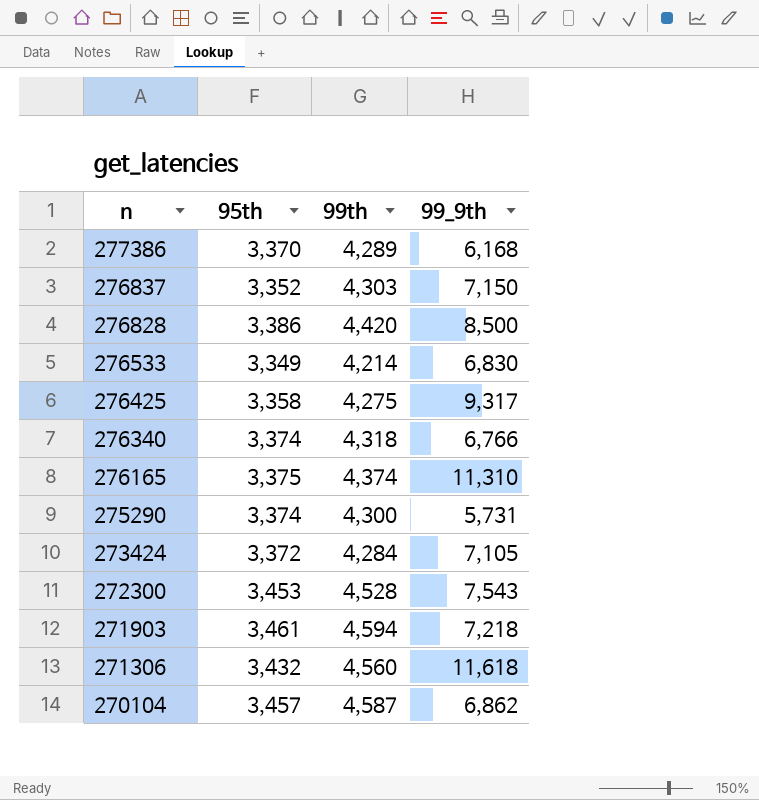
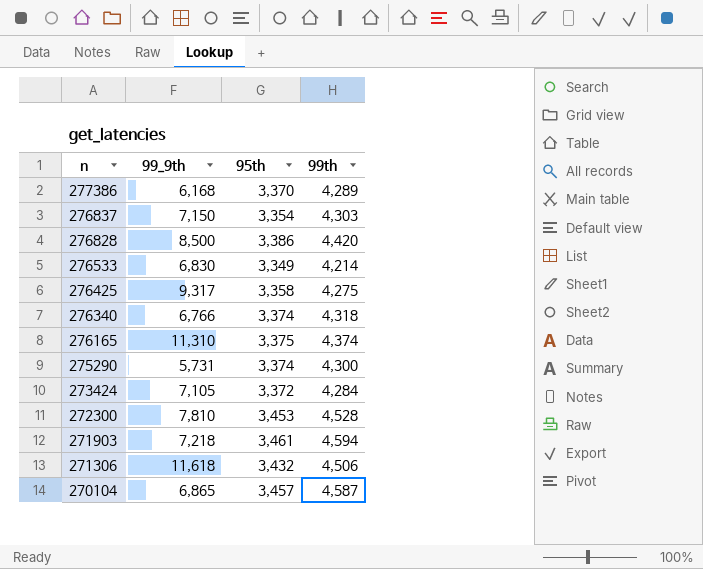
column 99_9th | position: 4 -> 2
276837 | 95th: 3,352 -> 3,354
272300 | 99_9th: 7,543 -> 7,810
271306 | 99th: 4,560 -> 4,506
270104 | 99_9th: 6,862 -> 6,865

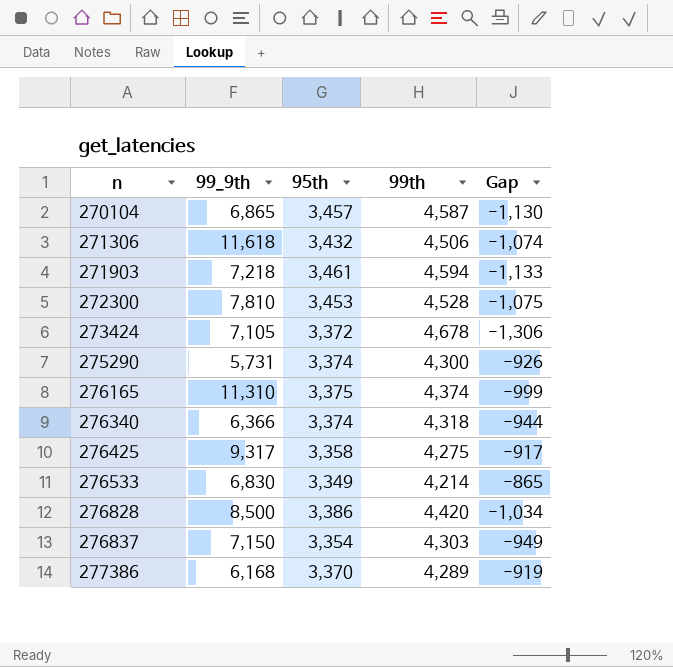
row order: n descending -> n ascending
column Gap | formula: none -> [95th] - [99th]
273424 | 99th: 4,284 -> 4,678
276340 | 99_9th: 6,766 -> 6,366

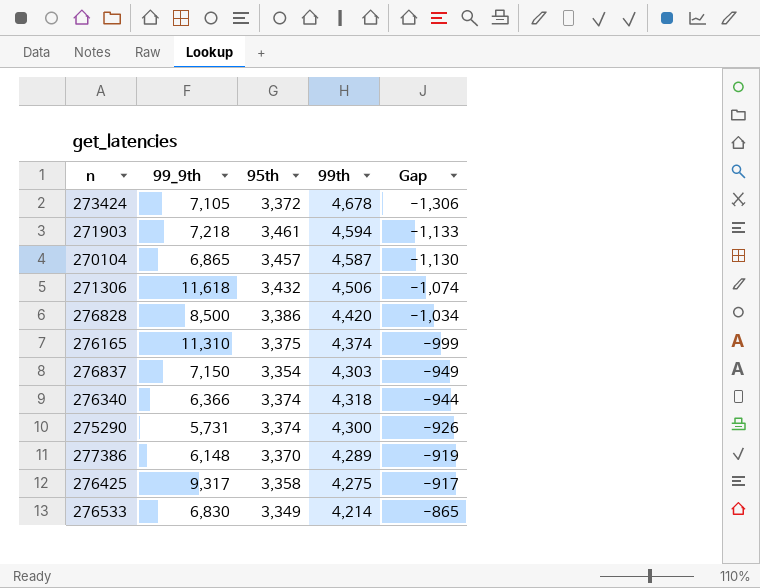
row order: n ascending -> Gap ascending
row 272300: 7,810 | 3,453 | 4,528 | -1,075 -> none
277386 | 99_9th: 6,168 -> 6,148

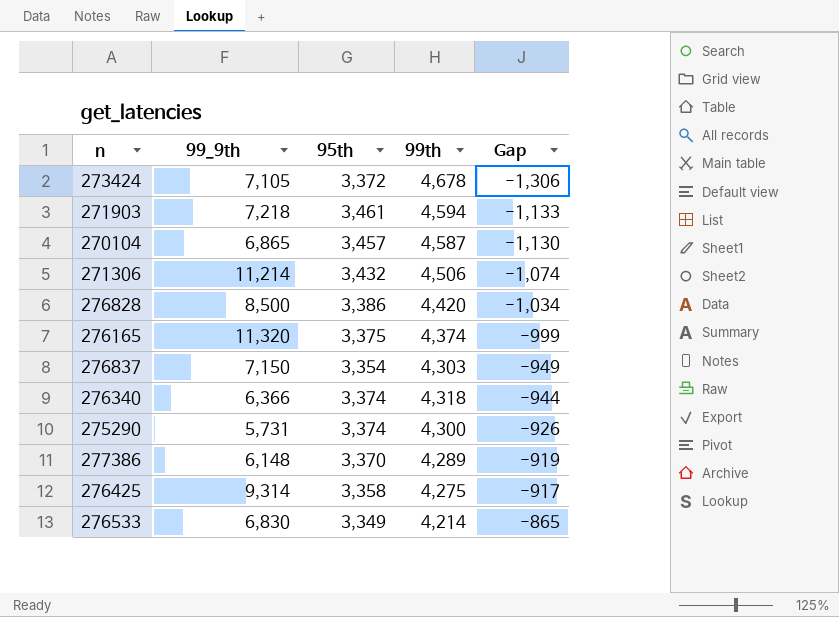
271306 | 99_9th: 11,618 -> 11,214
276165 | 99_9th: 11,310 -> 11,320
276425 | 99_9th: 9,317 -> 9,314

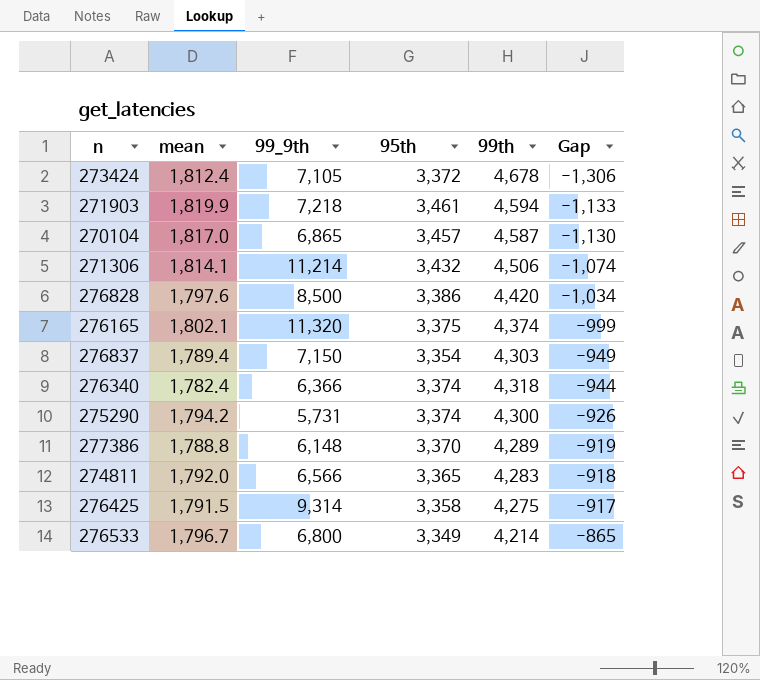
column mean | position: none -> 2
row 274811: none -> 1,792.0 | 6,566 | 3,365 | 4,283 | -918
276533 | 99_9th: 6,830 -> 6,800

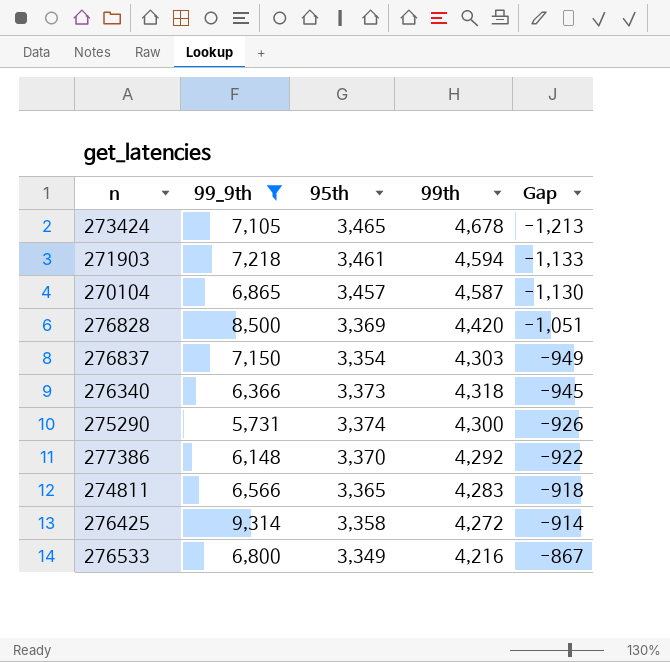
filter: none -> 99_9th <= 9,314
column mean | position: 2 -> none
273424 | 95th: 3,372 -> 3,465
273424 | Gap: -1,306 -> -1,213
276828 | 95th: 3,386 -> 3,369
276828 | Gap: -1,034 -> -1,051
276340 | 95th: 3,374 -> 3,373
276340 | Gap: -944 -> -945
277386 | 99th: 4,289 -> 4,292
277386 | Gap: -919 -> -922
276425 | 99th: 4,275 -> 4,272
276425 | Gap: -917 -> -914
276533 | 99th: 4,214 -> 4,216
276533 | Gap: -865 -> -867

